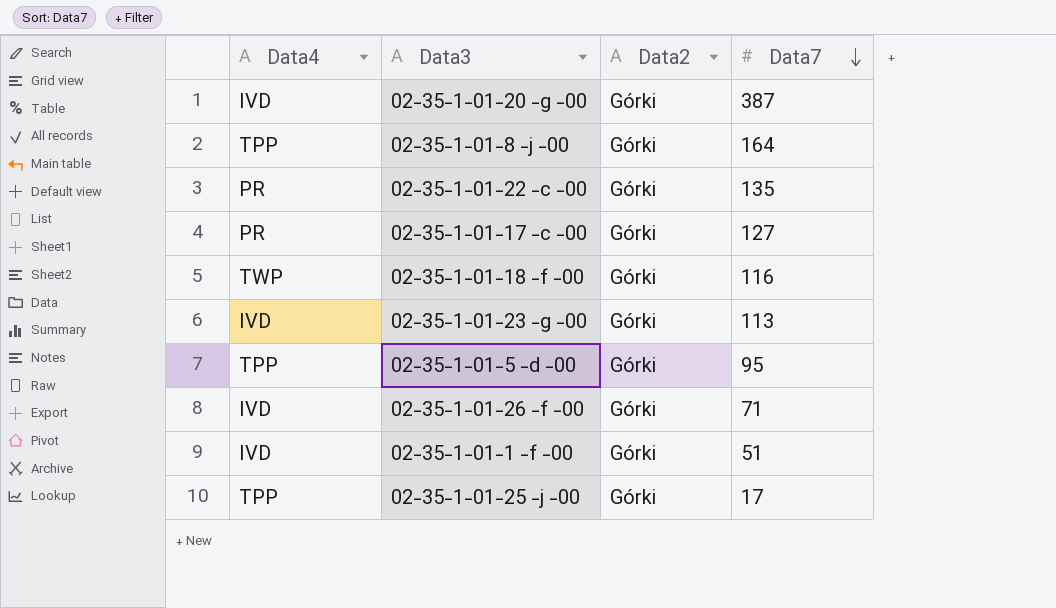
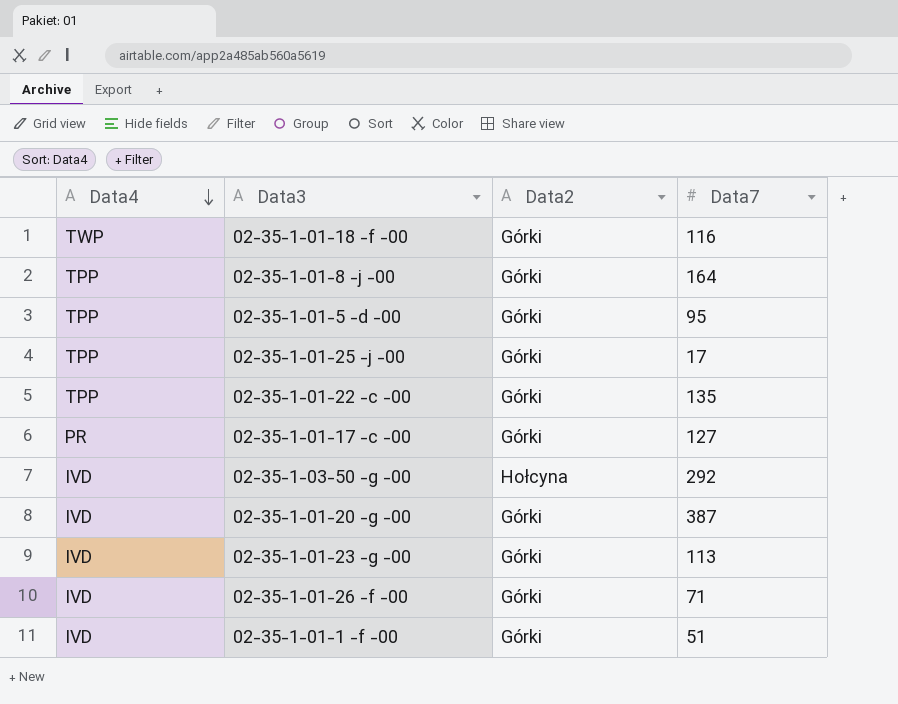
row order: Data7 descending -> Data4 descending
02-35-1-01-22 -c -00 | Data4: PR -> TPP
row 02-35-1-03-50 -g -00: none -> IVD | Hołcyna | 292

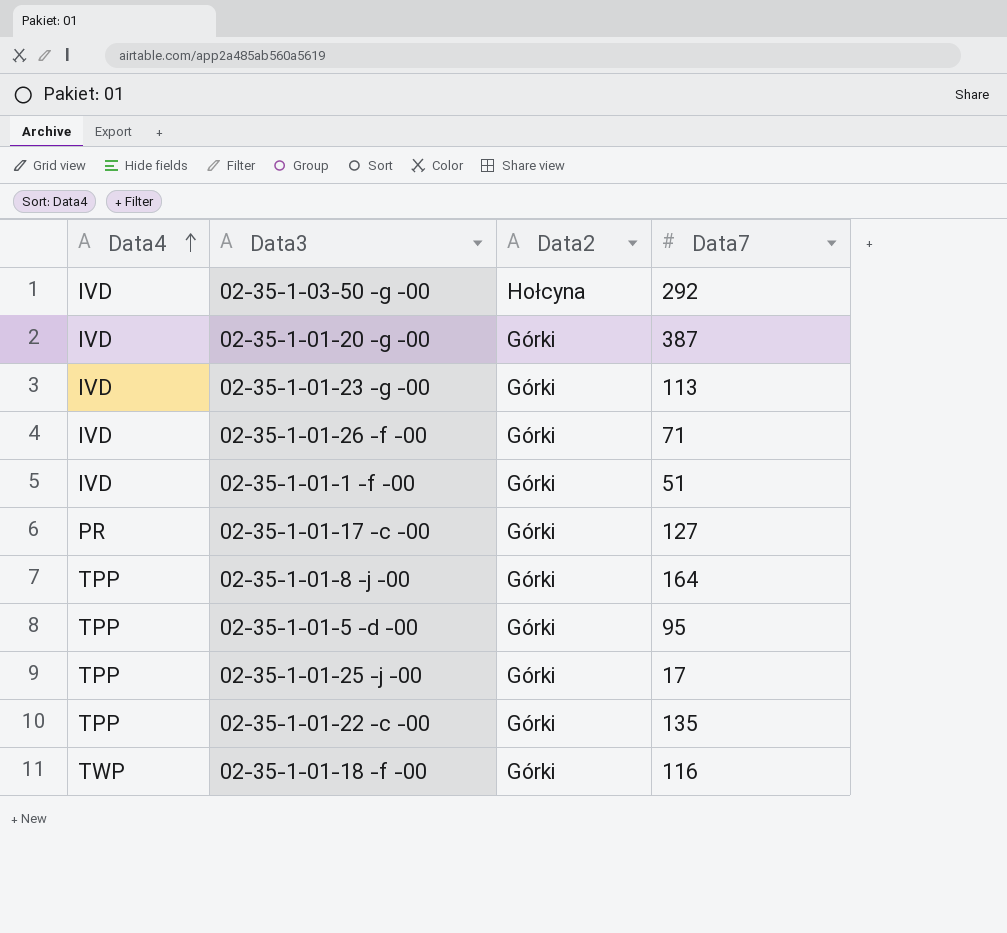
row order: Data4 descending -> Data4 ascending

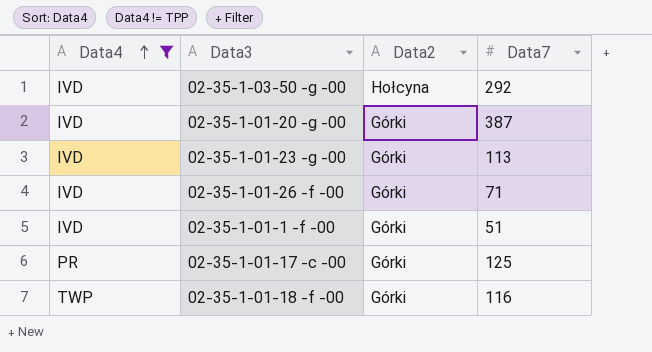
filter: none -> Data4 != TPP
02-35-1-01-17 -c -00 | Data7: 127 -> 125

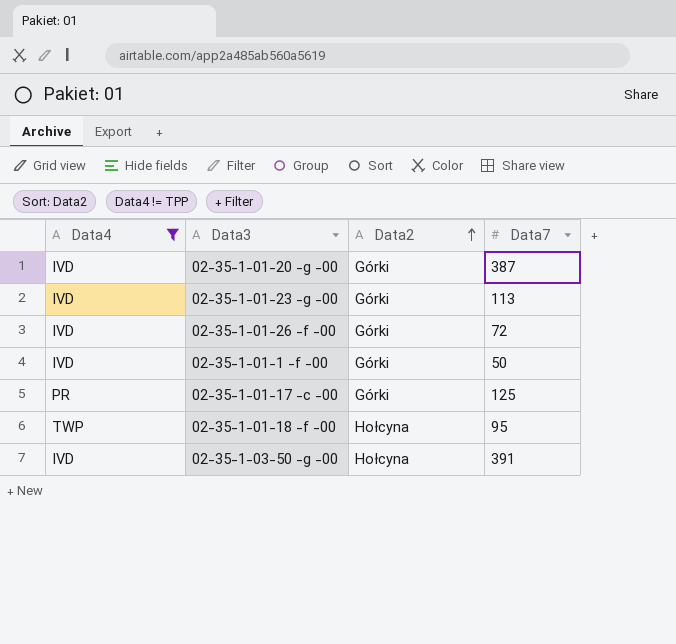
row order: Data4 ascending -> Data2 ascending
02-35-1-01-26 -f -00 | Data7: 71 -> 72
02-35-1-01-1 -f -00 | Data7: 51 -> 50
02-35-1-01-18 -f -00 | Data2: Górki -> Hołcyna
02-35-1-01-18 -f -00 | Data7: 116 -> 95
02-35-1-03-50 -g -00 | Data7: 292 -> 391

